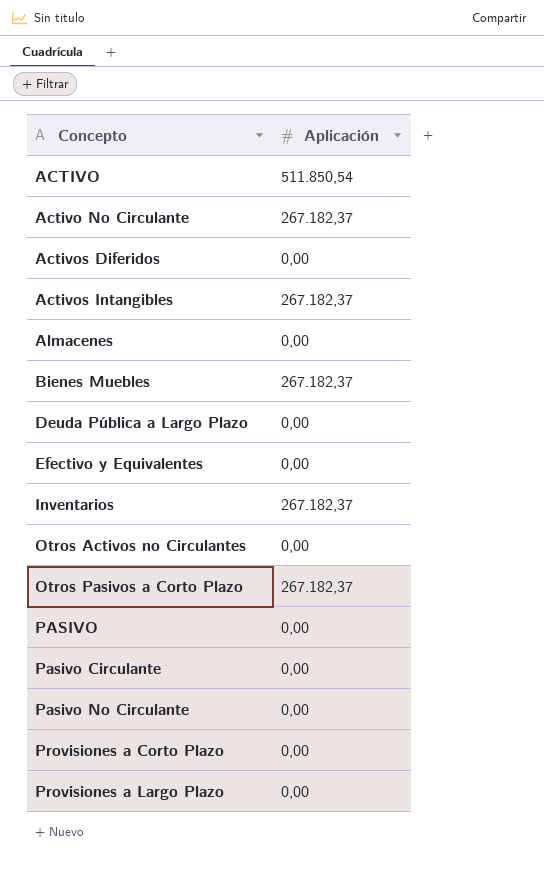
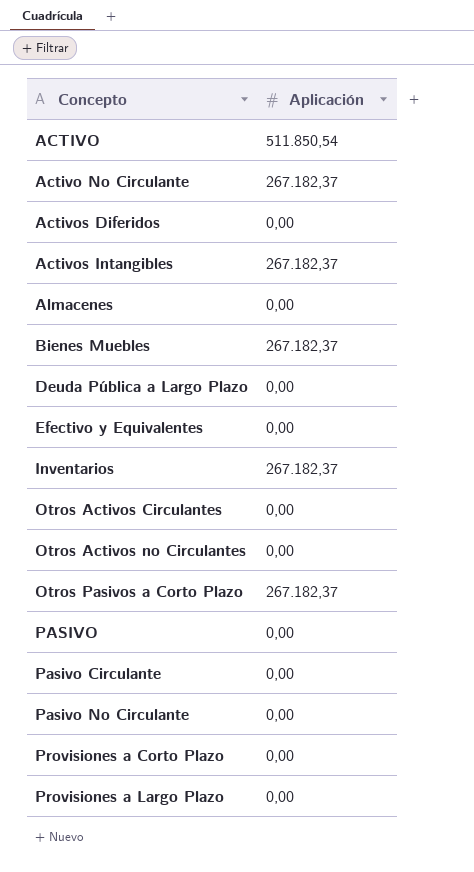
row Otros Activos Circulantes: none -> 0,00

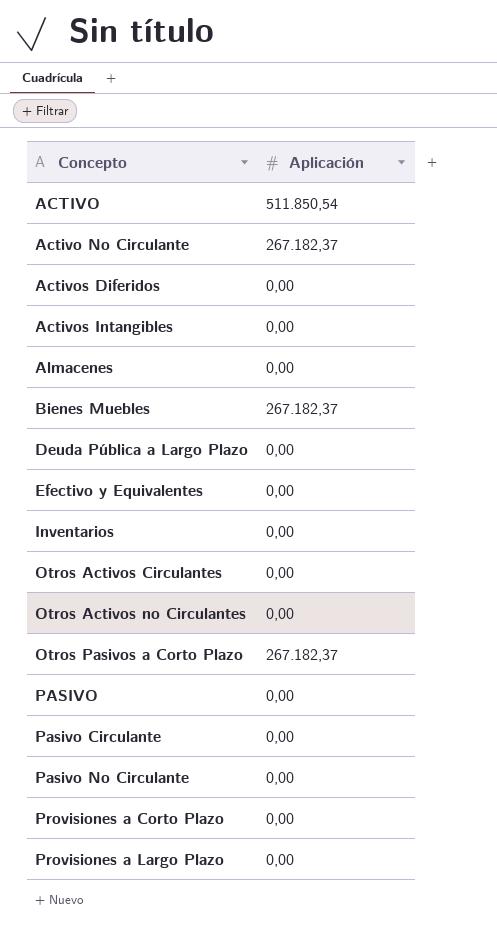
Activos Intangibles | Aplicación: 267.182,37 -> 0,00
Inventarios | Aplicación: 267.182,37 -> 0,00

